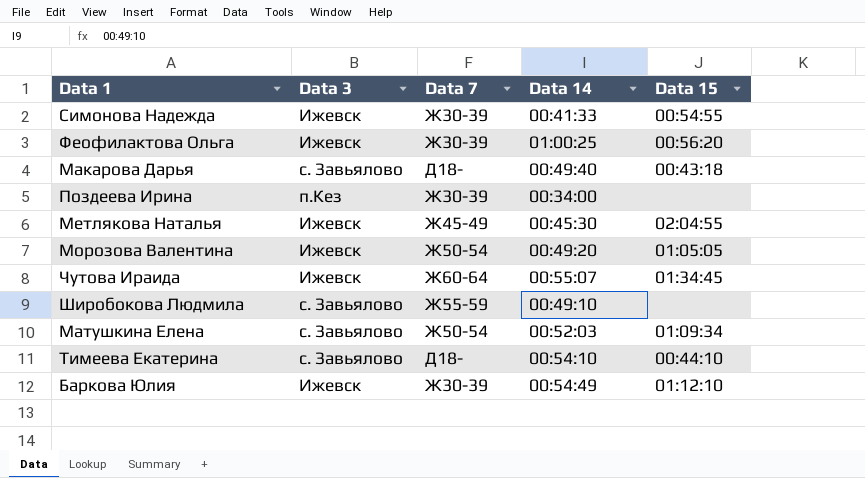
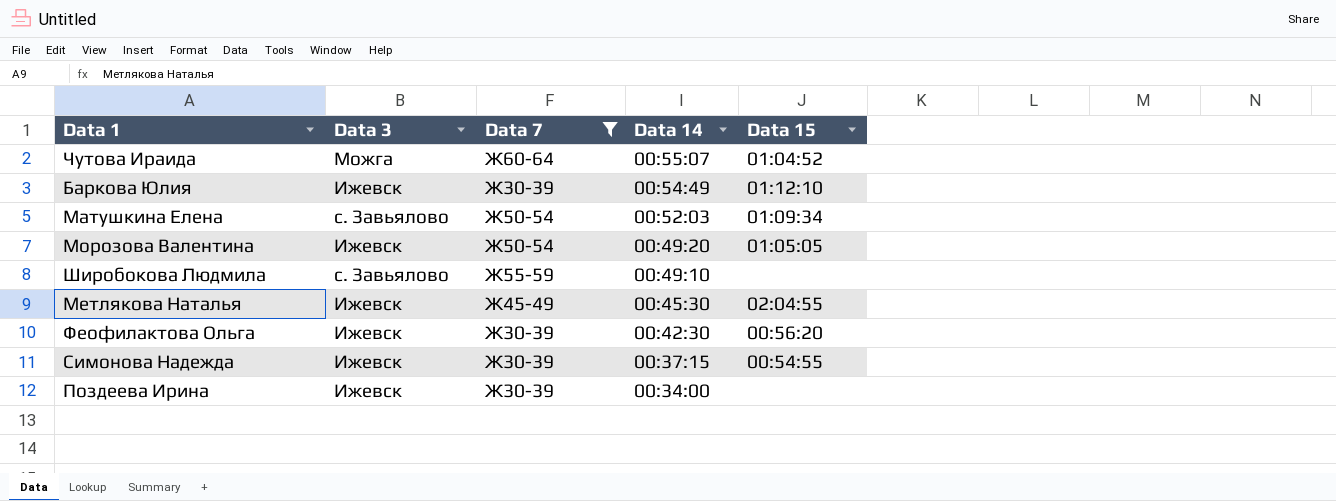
filter: none -> Data 7 != Д18-
row order: none -> Data 14 descending
Чутова Ираида | Data 3: Ижевск -> Можга
Чутова Ираида | Data 15: 01:34:45 -> 01:04:52
Феофилактова Ольга | Data 14: 01:00:25 -> 00:42:30
Симонова Надежда | Data 14: 00:41:33 -> 00:37:15
Поздеева Ирина | Data 3: п.Кез -> Ижевск

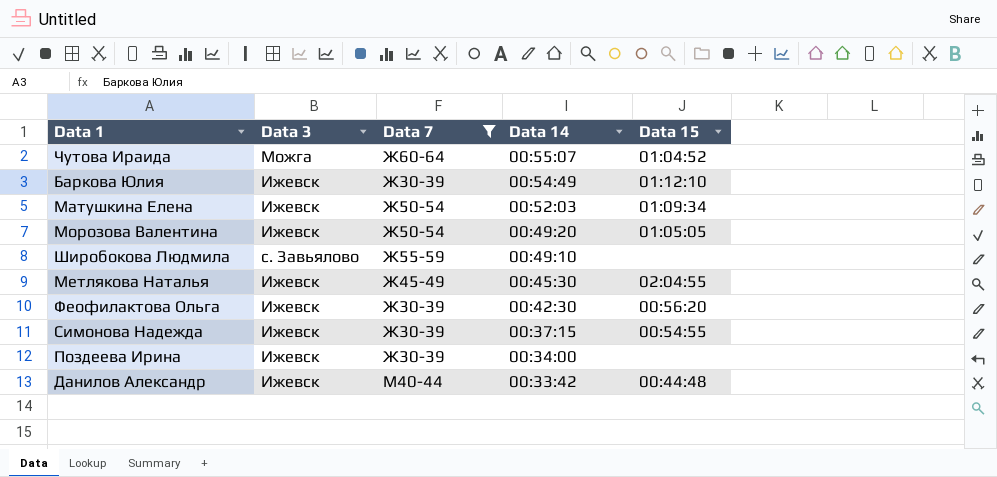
Матушкина Елена | Data 3: с. Завьялово -> Ижевск
row Данилов Александр: none -> Ижевск | М40-44 | 00:33:42 | 00:44:48

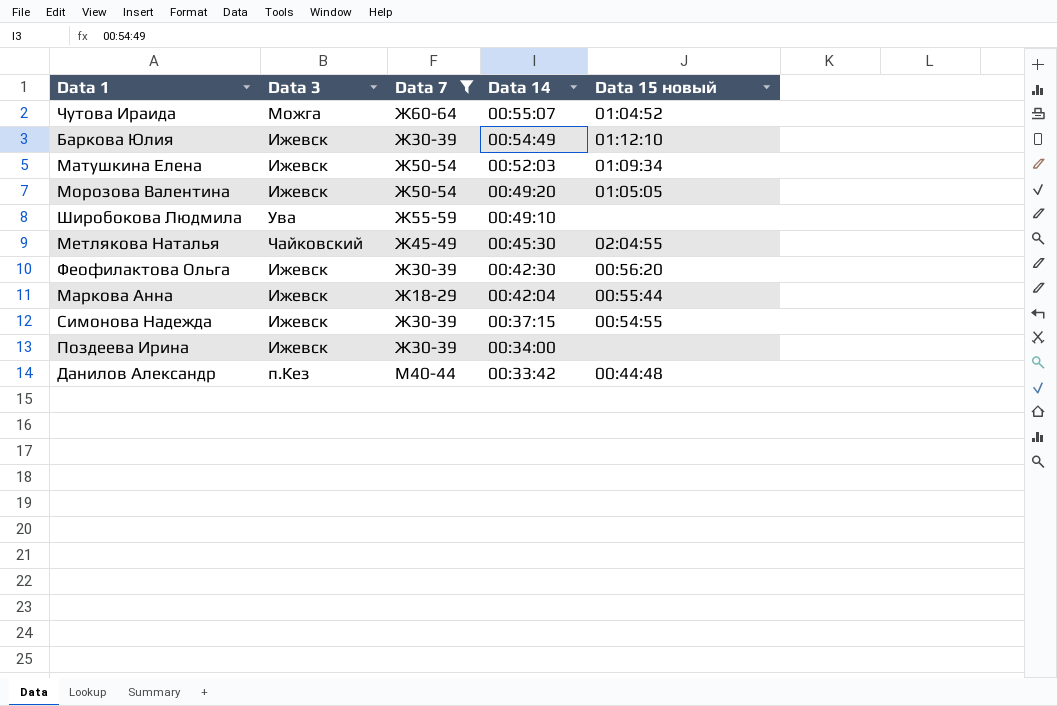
column name: Data 15 -> Data 15 новый
Широбокова Людмила | Data 3: с. Завьялово -> Ува
Метлякова Наталья | Data 3: Ижевск -> Чайковский
row Маркова Анна: none -> Ижевск | Ж18-29 | 00:42:04 | 00:55:44
Данилов Александр | Data 3: Ижевск -> п.Кез

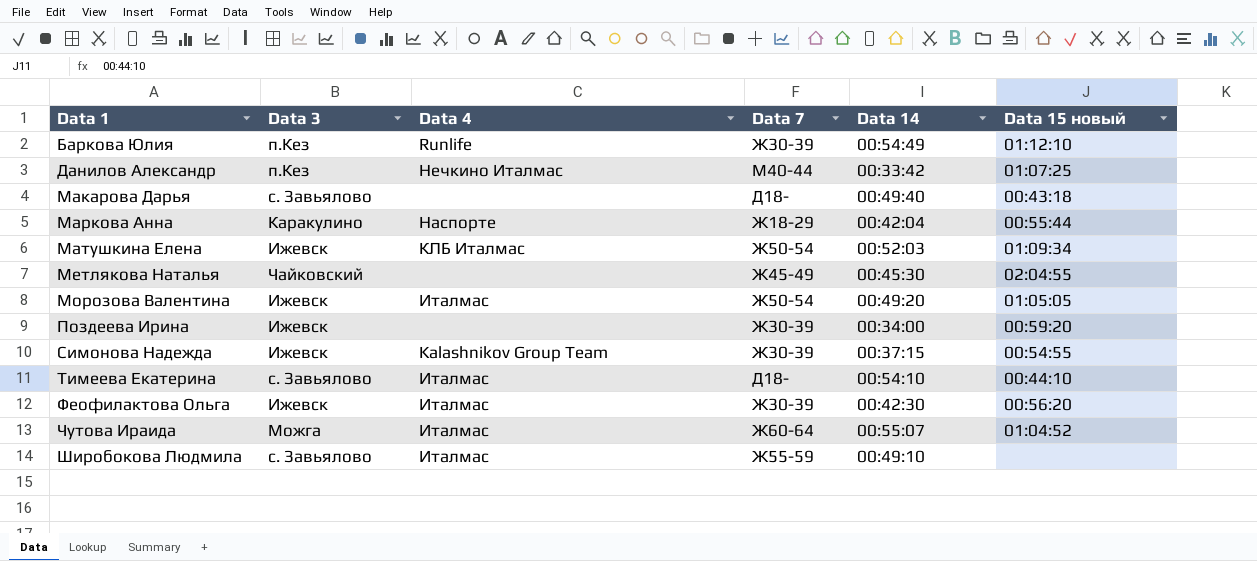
filter: Data 7 != Д18- -> none
row order: Data 14 descending -> Data 1 ascending
column Data 4 | position: none -> 3
Баркова Юлия | Data 3: Ижевск -> п.Кез
Данилов Александр | Data 15 новый: 00:44:48 -> 01:07:25
Маркова Анна | Data 3: Ижевск -> Каракулино
Поздеева Ирина | Data 15 новый: none -> 00:59:20
Широбокова Людмила | Data 3: Ува -> с. Завьялово

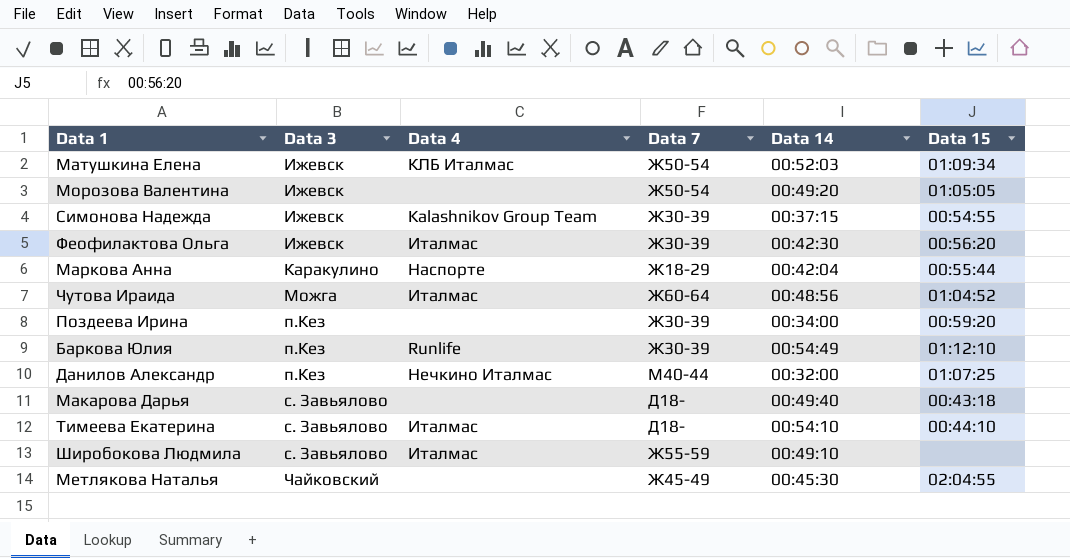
row order: Data 1 ascending -> Data 3 ascending
column name: Data 15 новый -> Data 15
Морозова Валентина | Data 4: Италмас -> none
Чутова Ираида | Data 14: 00:55:07 -> 00:48:56
Поздеева Ирина | Data 3: Ижевск -> п.Кез
Данилов Александр | Data 14: 00:33:42 -> 00:32:00

